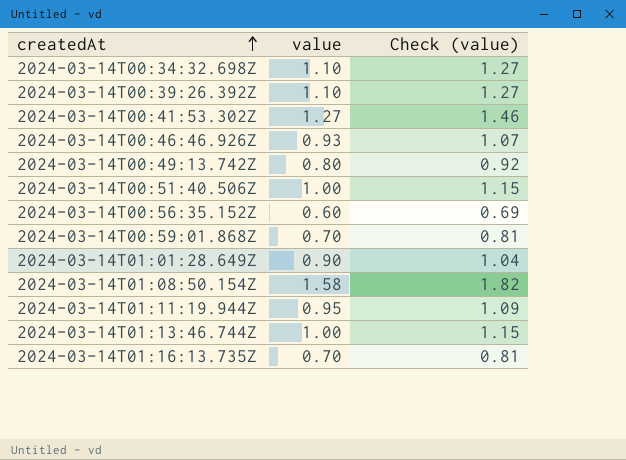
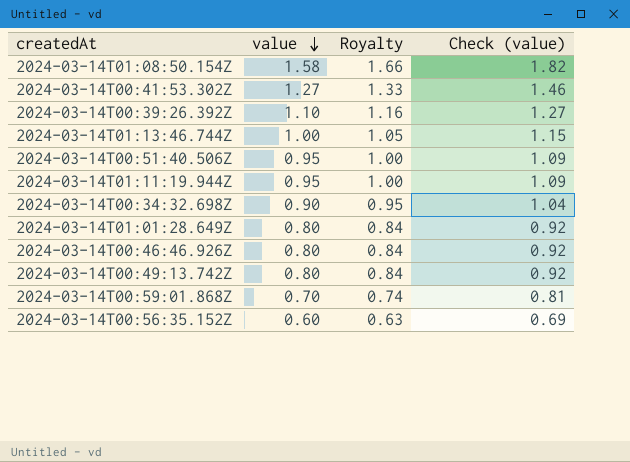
row order: createdAt ascending -> value descending
column Royalty | formula: none -> [value] * 1.05
row 2024-03-14T01:16:13.735Z: 0.70 | 0.81 -> none
2024-03-14T00:51:40.506Z | value: 1.00 -> 0.95
2024-03-14T00:51:40.506Z | Check (value): 1.15 -> 1.09
2024-03-14T00:34:32.698Z | value: 1.10 -> 0.90
2024-03-14T00:34:32.698Z | Check (value): 1.27 -> 1.04
2024-03-14T01:01:28.649Z | value: 0.90 -> 0.80
2024-03-14T01:01:28.649Z | Check (value): 1.04 -> 0.92
2024-03-14T00:46:46.926Z | value: 0.93 -> 0.80
2024-03-14T00:46:46.926Z | Check (value): 1.07 -> 0.92

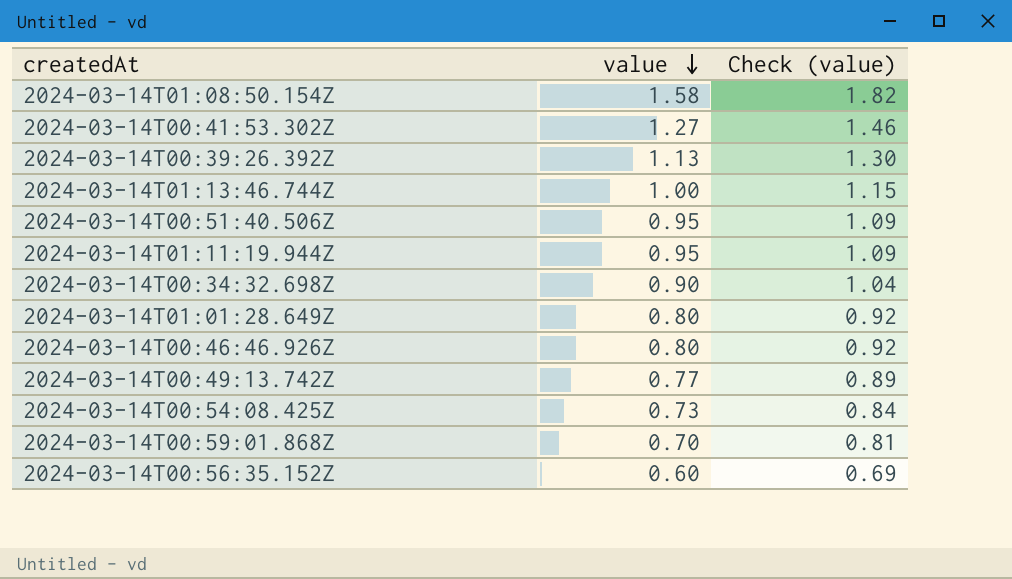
column Royalty | formula: [value] * 1.05 -> none
2024-03-14T00:39:26.392Z | value: 1.10 -> 1.13
2024-03-14T00:39:26.392Z | Check (value): 1.27 -> 1.30
2024-03-14T00:49:13.742Z | value: 0.80 -> 0.77
2024-03-14T00:49:13.742Z | Check (value): 0.92 -> 0.89
row 2024-03-14T00:54:08.425Z: none -> 0.73 | 0.84

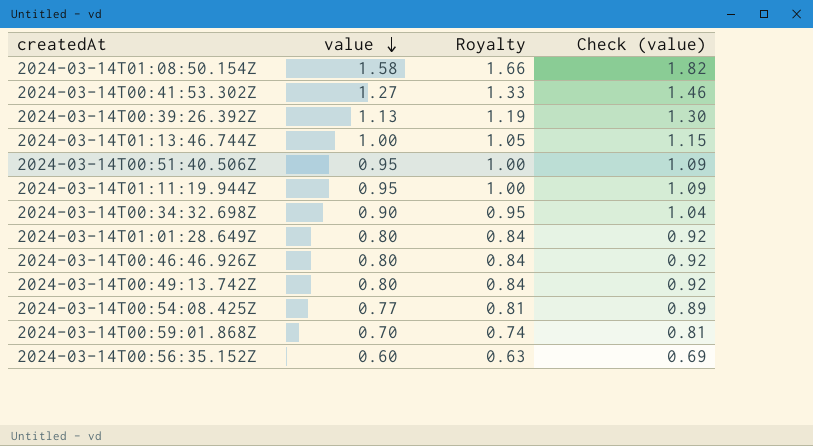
column Royalty | formula: none -> [value] * 1.05
2024-03-14T00:49:13.742Z | value: 0.77 -> 0.80
2024-03-14T00:49:13.742Z | Check (value): 0.89 -> 0.92
2024-03-14T00:54:08.425Z | value: 0.73 -> 0.77
2024-03-14T00:54:08.425Z | Check (value): 0.84 -> 0.89

